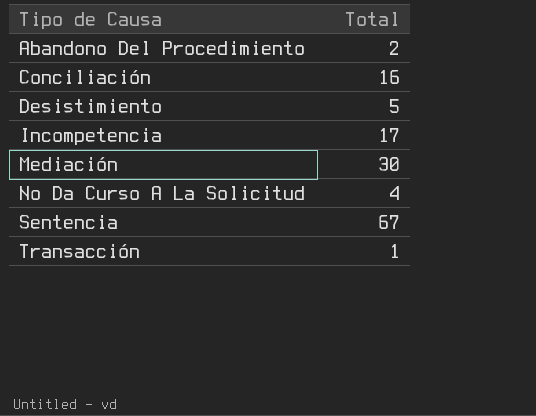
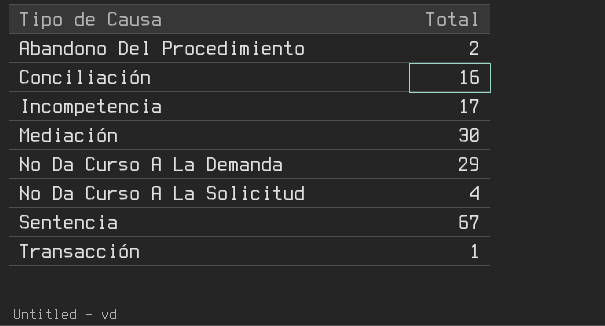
row Desistimiento: 5 -> none
row No Da Curso A La Demanda: none -> 29

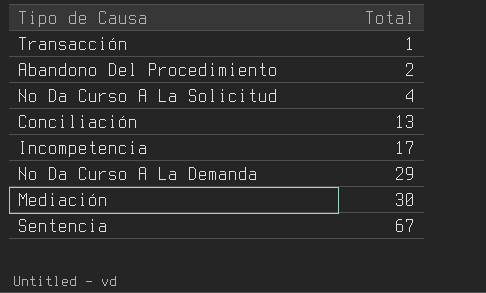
row order: Tipo de Causa ascending -> Total ascending
Conciliación | Total: 16 -> 13

